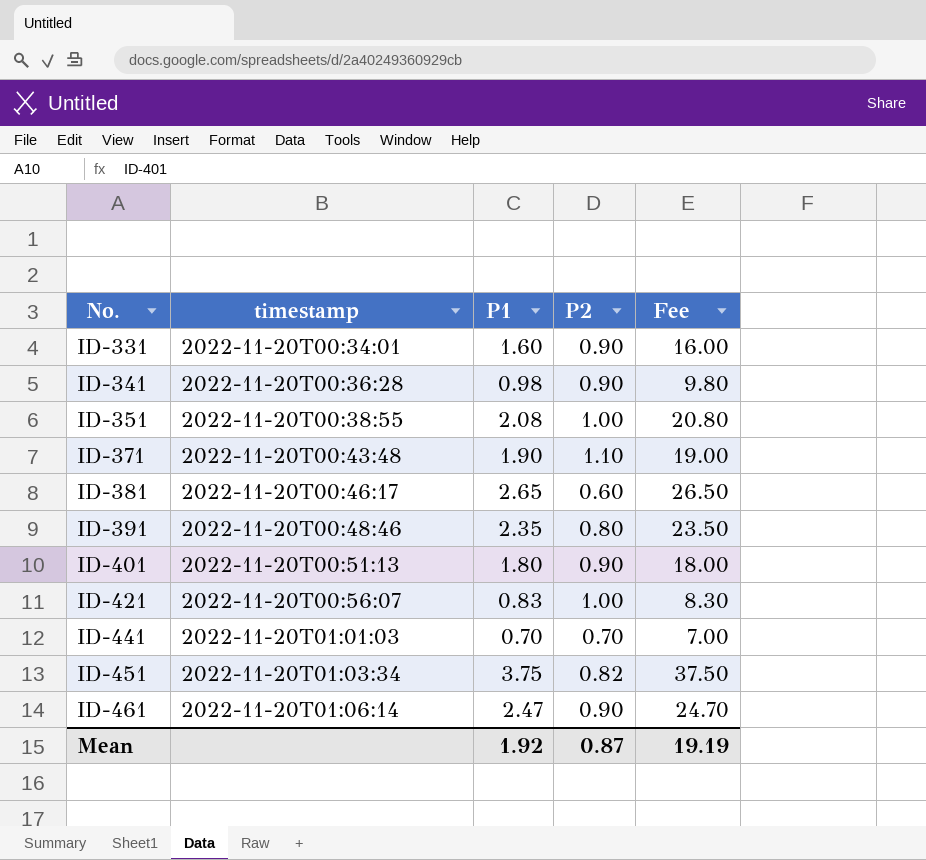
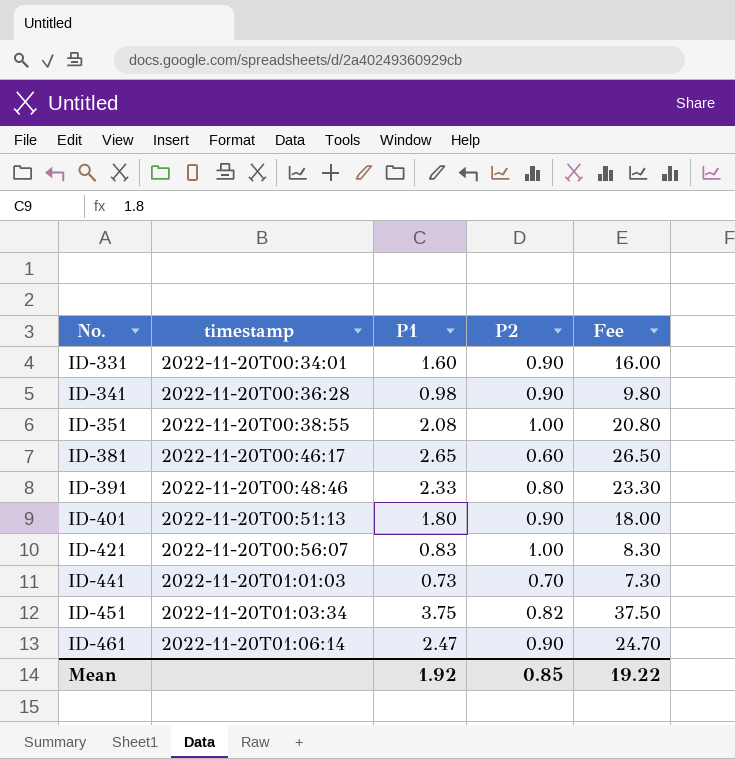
row ID-371: 2022-11-20T00:43:48 | 1.90 | 1.10 | 19.00 -> none
ID-391 | P1: 2.35 -> 2.33
ID-391 | Fee: 23.50 -> 23.30
ID-441 | P1: 0.70 -> 0.73
ID-441 | Fee: 7.00 -> 7.30
Mean | P2: 0.87 -> 0.85
Mean | Fee: 19.19 -> 19.22

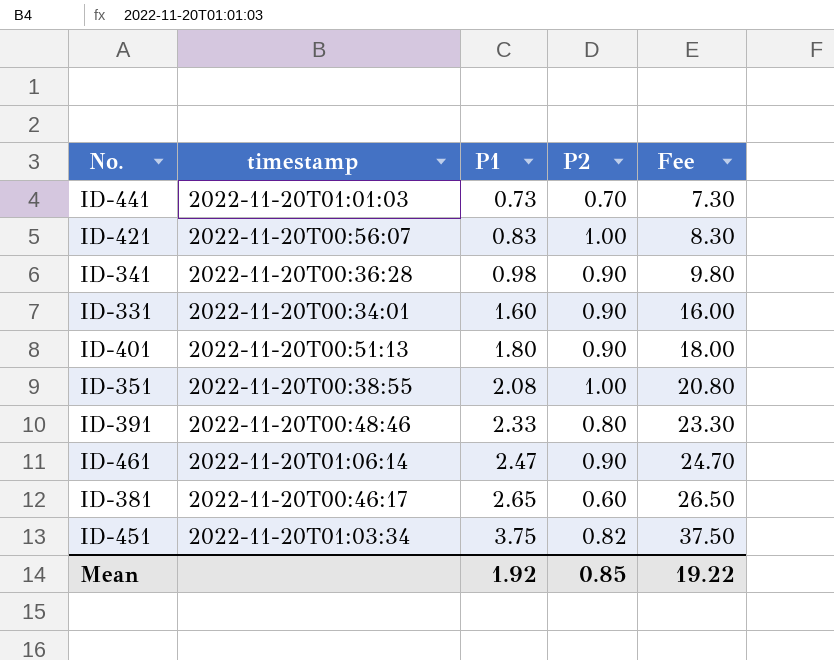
row order: No. ascending -> P1 ascending

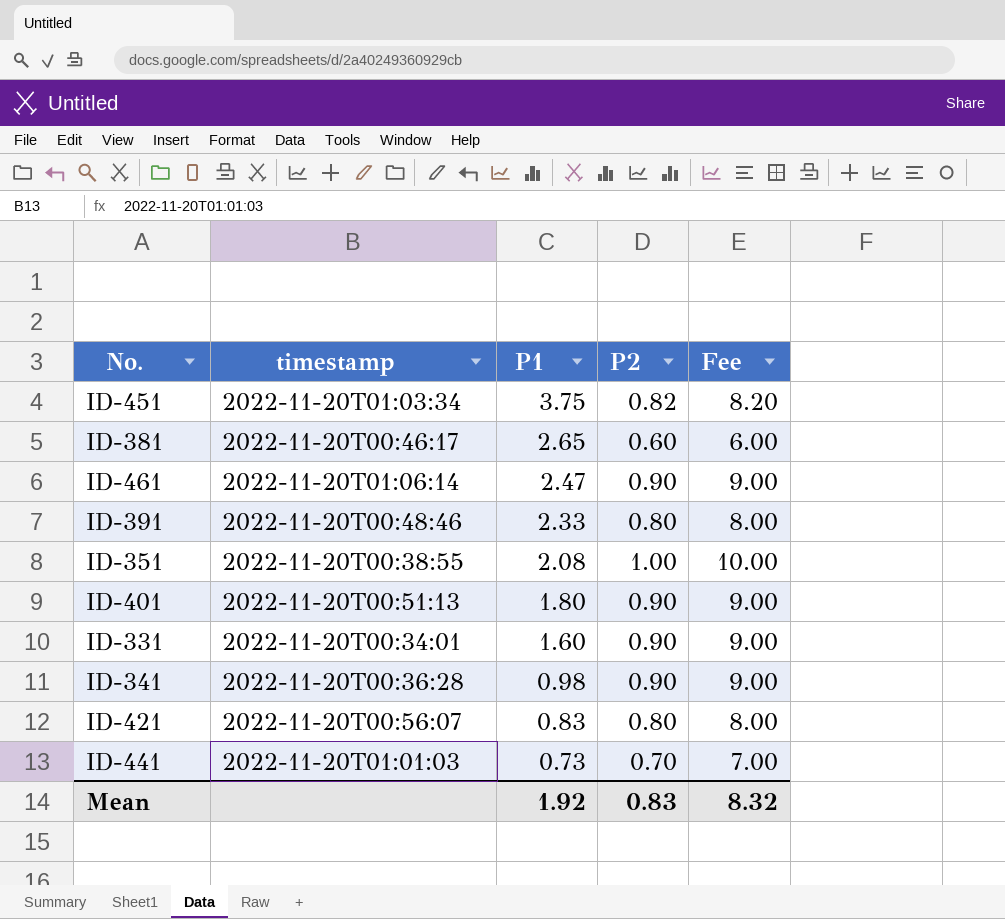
row order: P1 ascending -> P1 descending
column Fee | formula: [P1] * 10 -> [P2] * 10
ID-421 | P2: 1.00 -> 0.80
Mean | P2: 0.85 -> 0.83
Mean | Fee: 19.22 -> 8.32

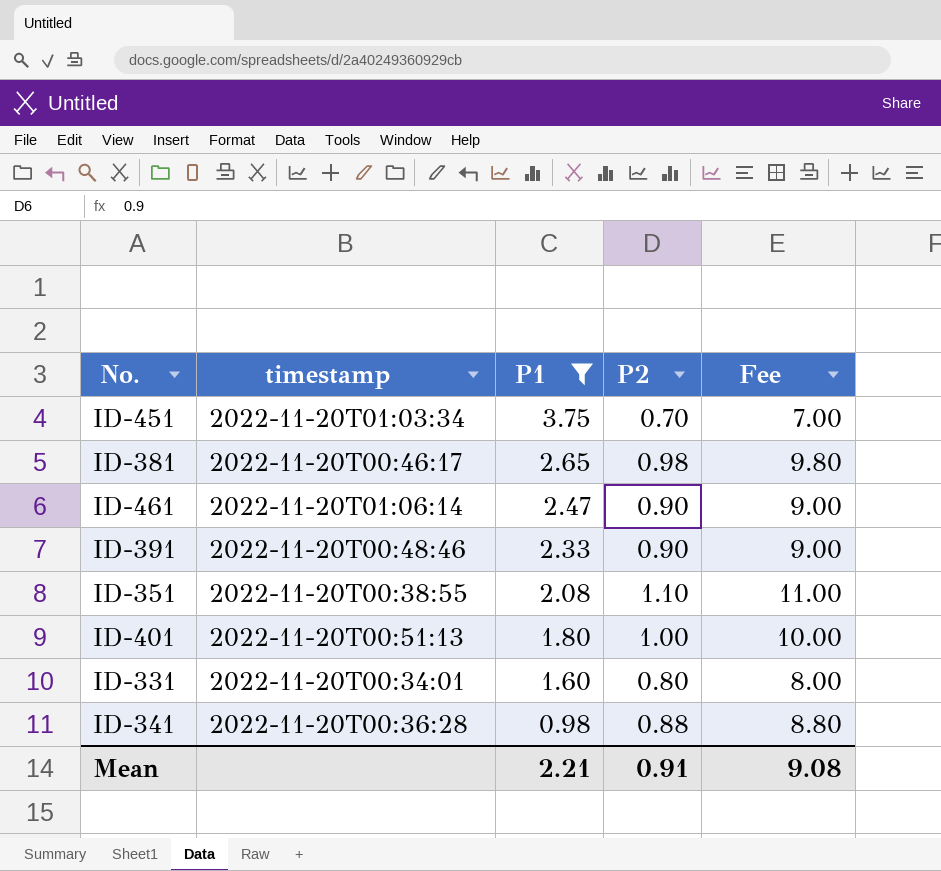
filter: none -> P1 >= 0.98
ID-451 | P2: 0.82 -> 0.70
ID-451 | Fee: 8.20 -> 7.00
ID-381 | P2: 0.60 -> 0.98
ID-381 | Fee: 6.00 -> 9.80
ID-391 | P2: 0.80 -> 0.90
ID-391 | Fee: 8.00 -> 9.00
ID-351 | P2: 1.00 -> 1.10
ID-351 | Fee: 10.00 -> 11.00
ID-401 | P2: 0.90 -> 1.00
ID-401 | Fee: 9.00 -> 10.00
ID-331 | P2: 0.90 -> 0.80
ID-331 | Fee: 9.00 -> 8.00
ID-341 | P2: 0.90 -> 0.88
ID-341 | Fee: 9.00 -> 8.80
Mean | P1: 1.92 -> 2.21
Mean | P2: 0.83 -> 0.91
Mean | Fee: 8.32 -> 9.08

